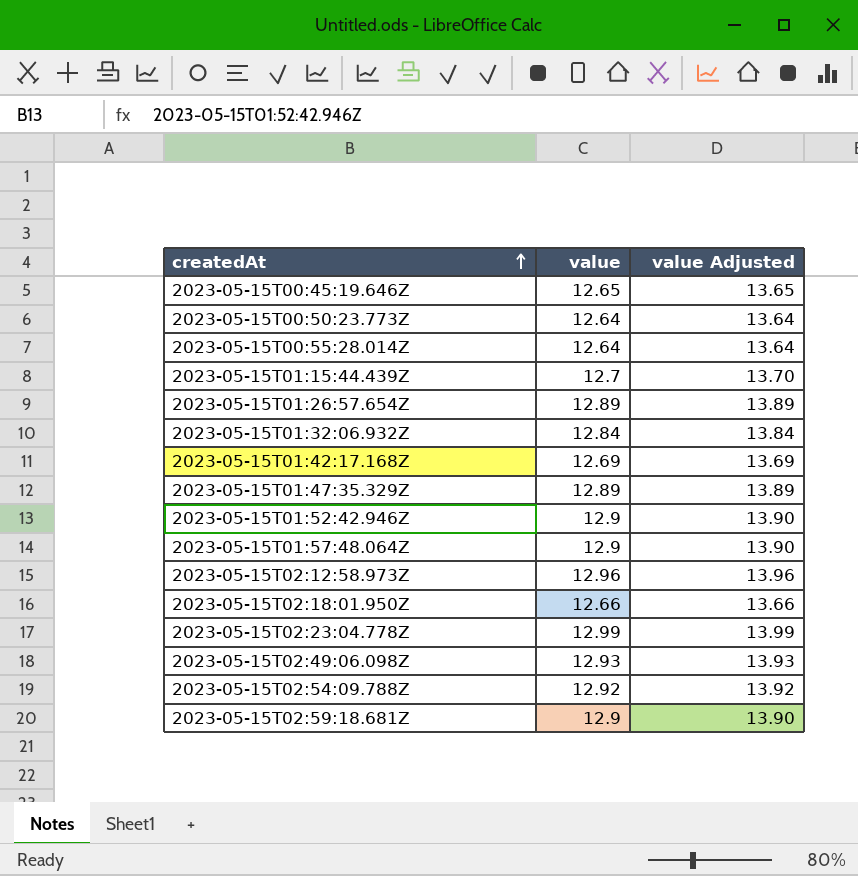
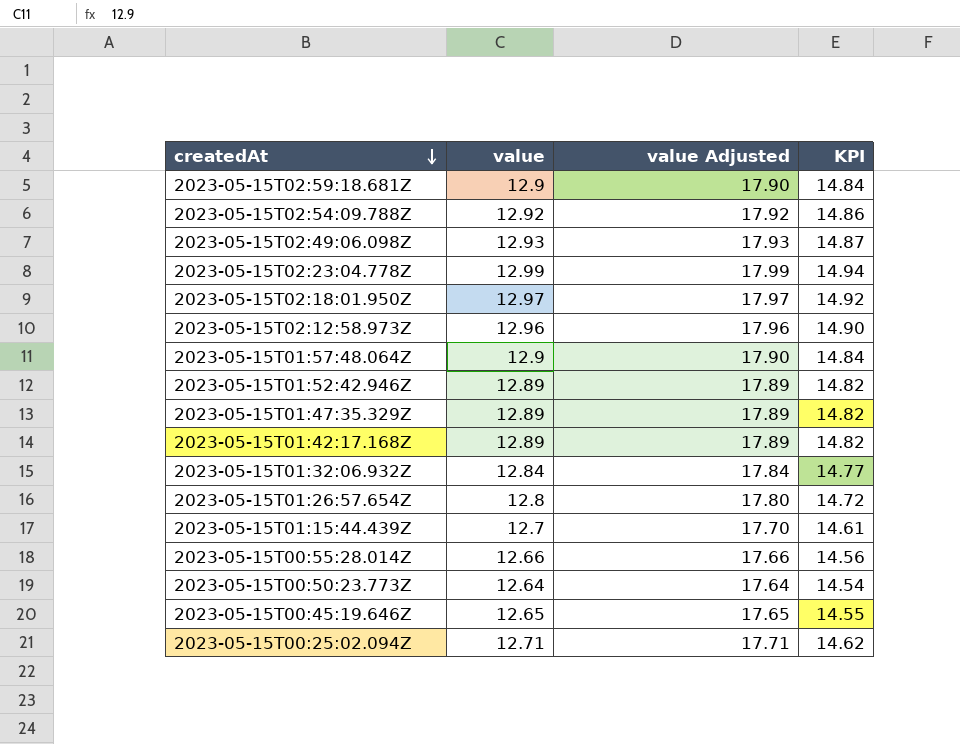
row order: createdAt ascending -> createdAt descending
column value Adjusted | formula: [value] + 1 -> [value] + 5
column KPI | formula: none -> [value] * 1.15
2023-05-15T02:18:01.950Z | value: 12.66 -> 12.97
2023-05-15T01:52:42.946Z | value: 12.9 -> 12.89
2023-05-15T01:42:17.168Z | value: 12.69 -> 12.89
2023-05-15T01:26:57.654Z | value: 12.89 -> 12.8
2023-05-15T00:55:28.014Z | value: 12.64 -> 12.66
row 2023-05-15T00:25:02.094Z: none -> 12.71 | 17.71 | 14.62

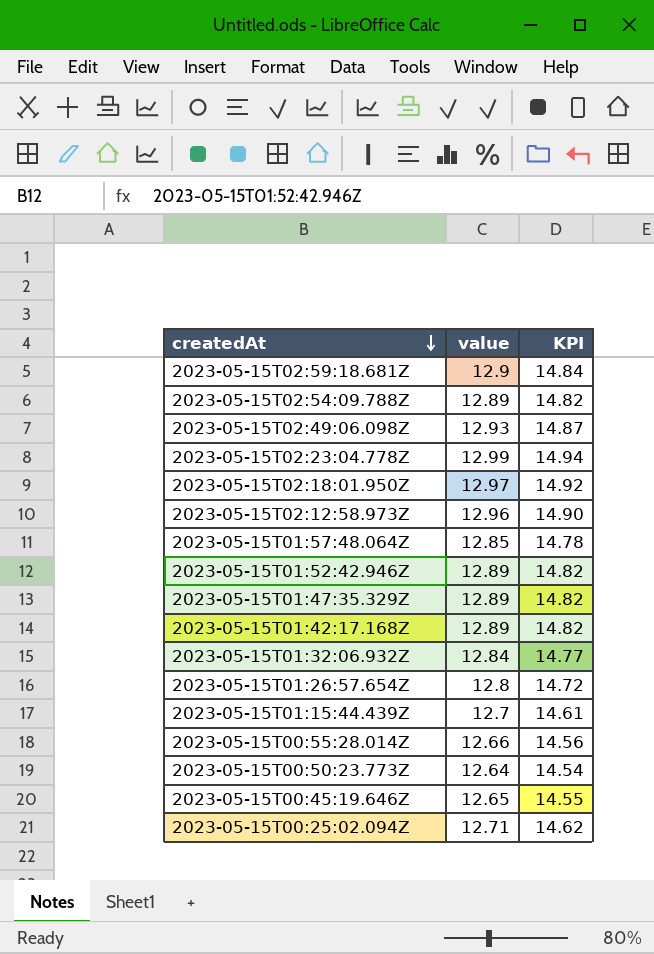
column value Adjusted | formula: [value] + 5 -> none
2023-05-15T02:54:09.788Z | value: 12.92 -> 12.89
2023-05-15T02:54:09.788Z | KPI: 14.86 -> 14.82
2023-05-15T01:57:48.064Z | value: 12.9 -> 12.85
2023-05-15T01:57:48.064Z | KPI: 14.84 -> 14.78

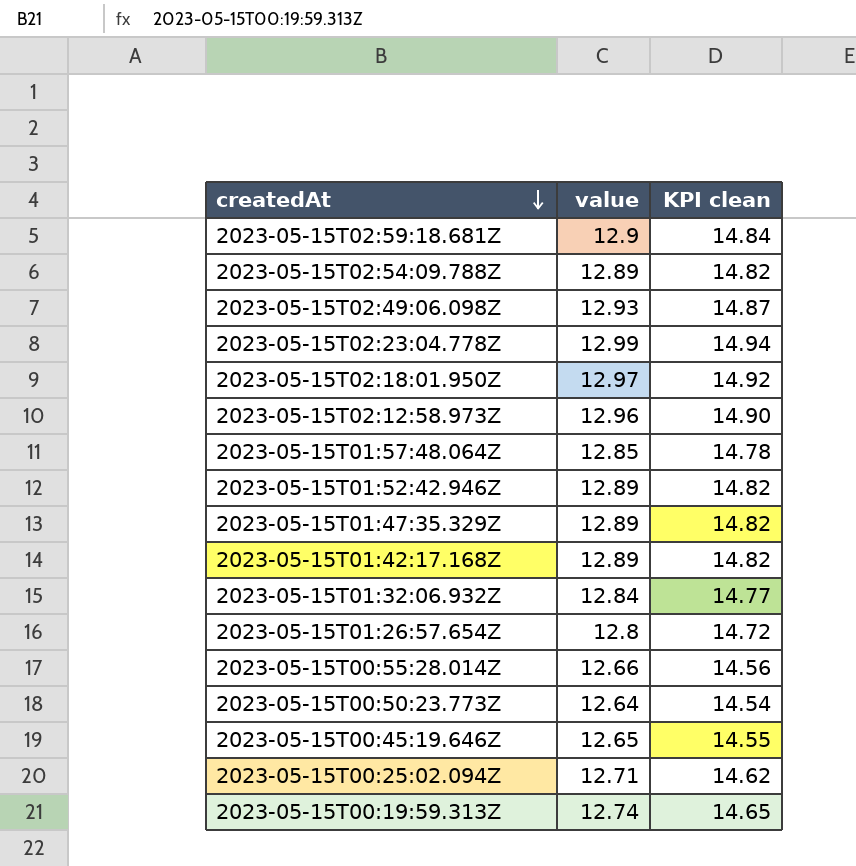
column name: KPI -> KPI clean
row 2023-05-15T01:15:44.439Z: 12.7 | 14.61 -> none
row 2023-05-15T00:19:59.313Z: none -> 12.74 | 14.65

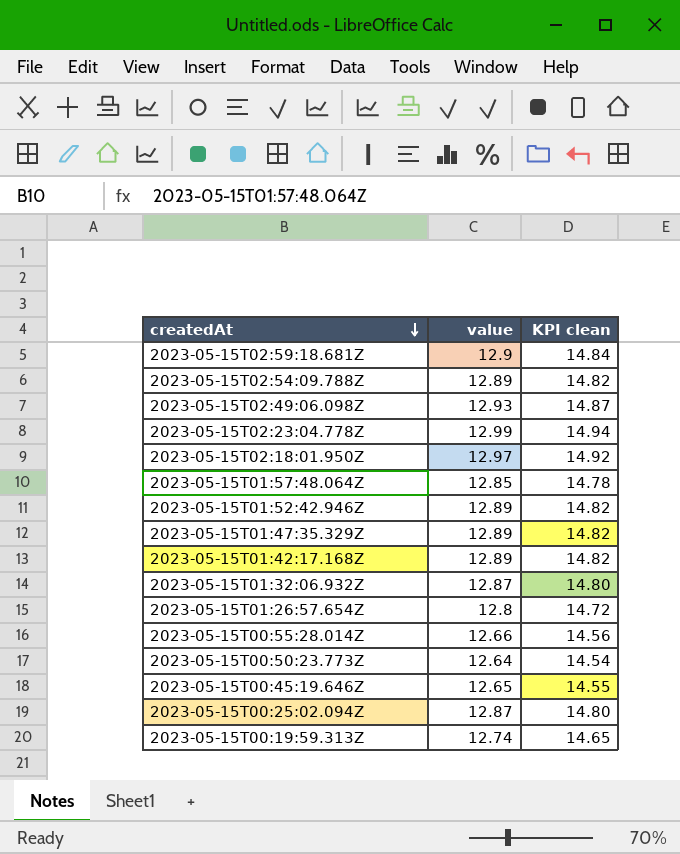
row 2023-05-15T02:12:58.973Z: 12.96 | 14.90 -> none
2023-05-15T01:32:06.932Z | value: 12.84 -> 12.87
2023-05-15T01:32:06.932Z | KPI clean: 14.77 -> 14.80
2023-05-15T00:25:02.094Z | value: 12.71 -> 12.87
2023-05-15T00:25:02.094Z | KPI clean: 14.62 -> 14.80

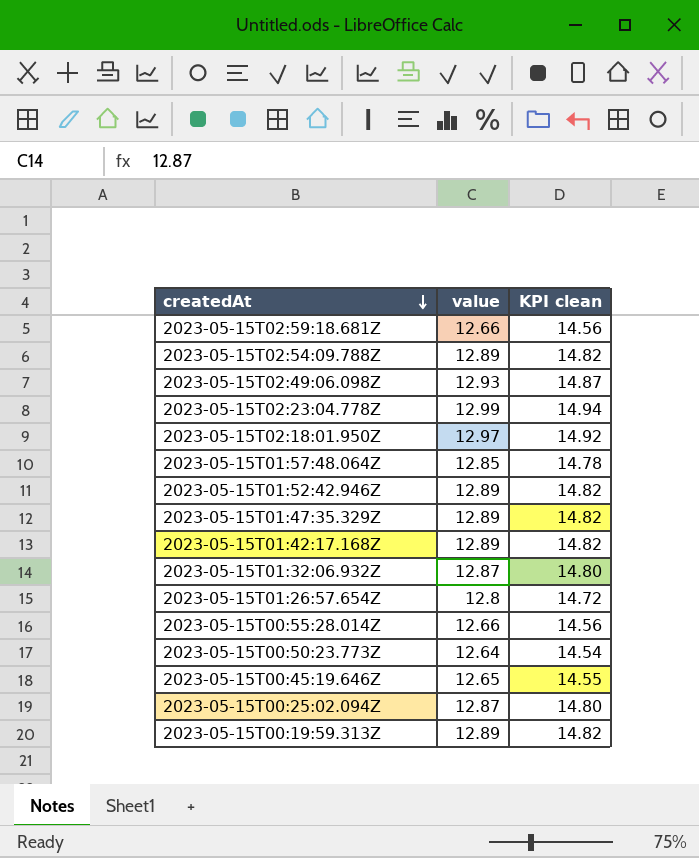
2023-05-15T02:59:18.681Z | value: 12.9 -> 12.66
2023-05-15T02:59:18.681Z | KPI clean: 14.84 -> 14.56
2023-05-15T00:19:59.313Z | value: 12.74 -> 12.89
2023-05-15T00:19:59.313Z | KPI clean: 14.65 -> 14.82

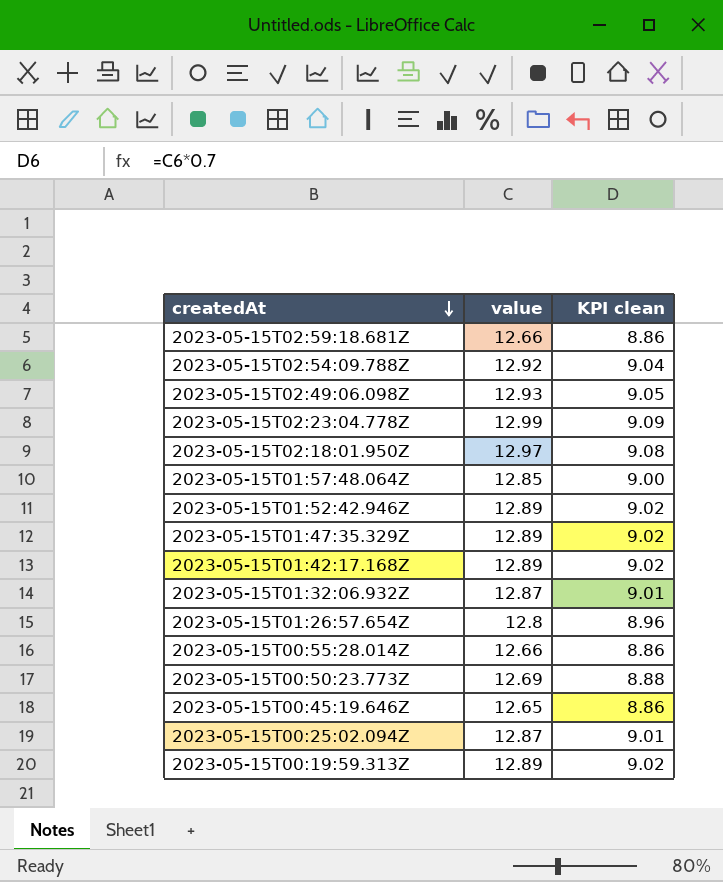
column KPI clean | formula: [value] * 1.15 -> [value] * 0.7
2023-05-15T02:54:09.788Z | value: 12.89 -> 12.92
2023-05-15T00:50:23.773Z | value: 12.64 -> 12.69

